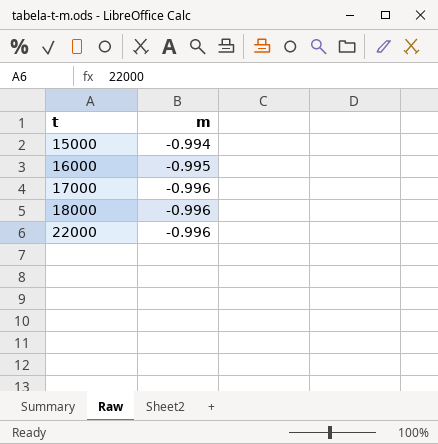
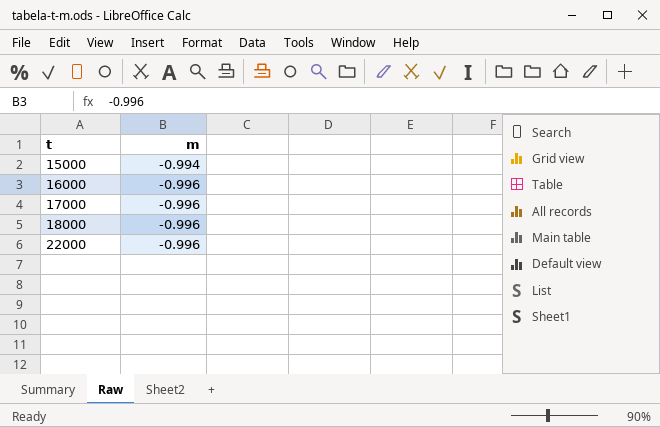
16000 | m: -0.995 -> -0.996

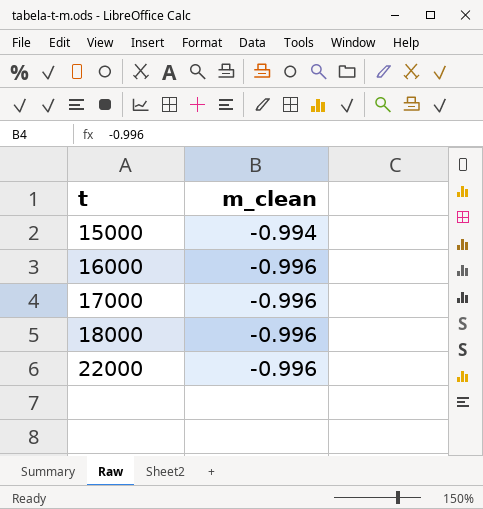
column name: m -> m_clean

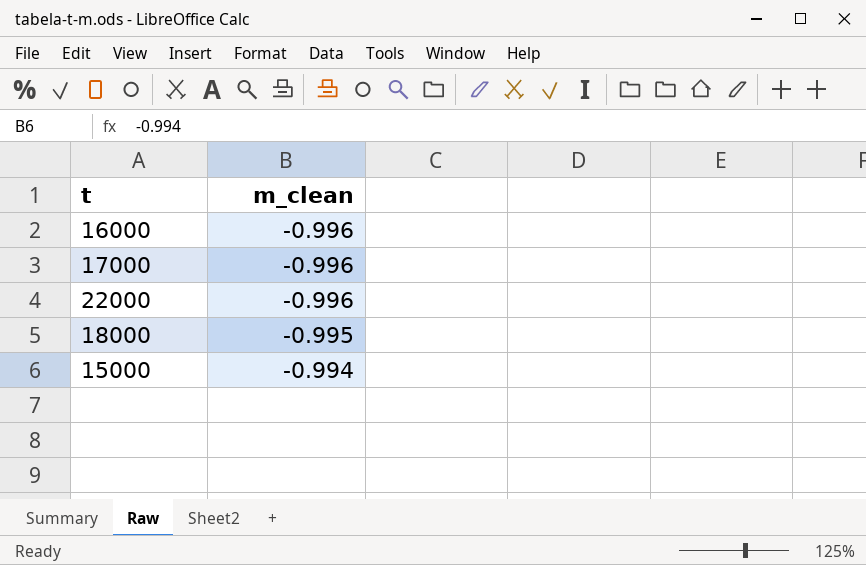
row order: t ascending -> m_clean ascending
18000 | m_clean: -0.996 -> -0.995

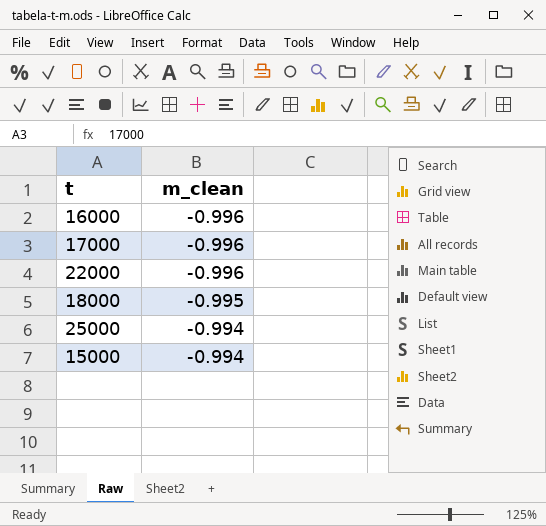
row 25000: none -> -0.994

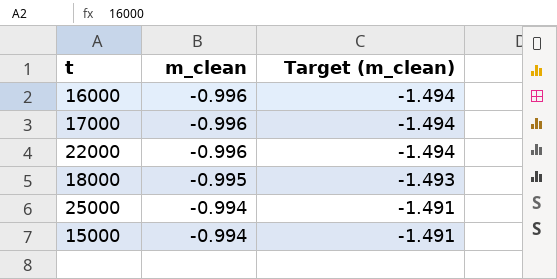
column Target (m_clean) | formula: none -> [m_clean] * 1.5

